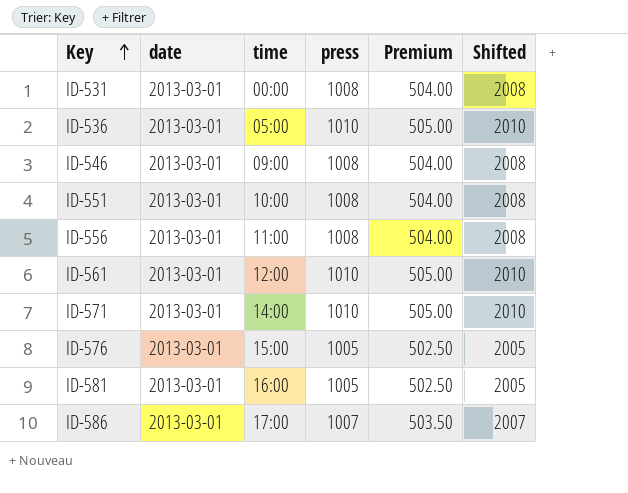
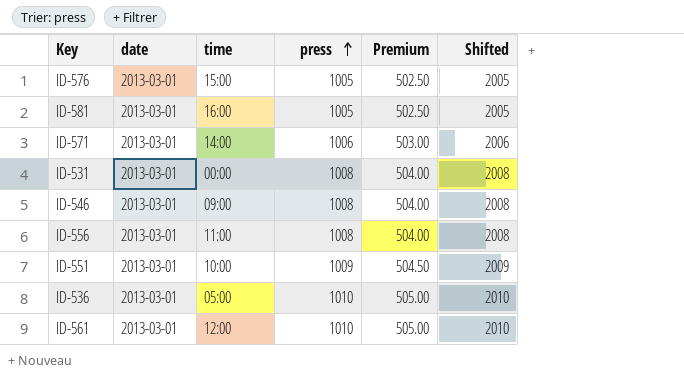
row order: Key ascending -> press ascending
row ID-586: 2013-03-01 | 17:00 | 1007 | 503.50 | 2007 -> none
ID-571 | press: 1010 -> 1006
ID-571 | Premium: 505.00 -> 503.00
ID-571 | Shifted: 2010 -> 2006
ID-551 | press: 1008 -> 1009
ID-551 | Premium: 504.00 -> 504.50
ID-551 | Shifted: 2008 -> 2009

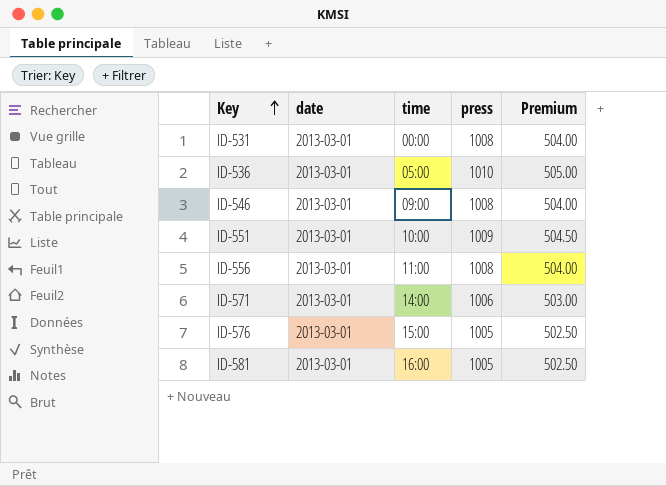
row order: press ascending -> Key ascending
column Shifted | formula: [press] + 1000 -> none
row ID-561: 2013-03-01 | 12:00 | 1010 | 505.00 | 2010 -> none

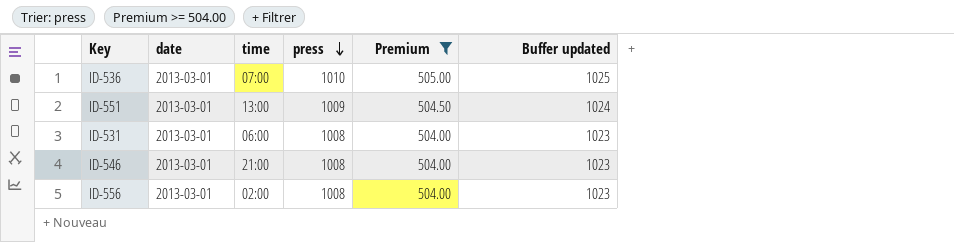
filter: none -> Premium >= 504.00
row order: Key ascending -> press descending
column Buffer updated | formula: none -> [press] + 15
ID-536 | time: 05:00 -> 07:00
ID-551 | time: 10:00 -> 13:00
ID-531 | time: 00:00 -> 06:00
ID-546 | time: 09:00 -> 21:00
ID-556 | time: 11:00 -> 02:00

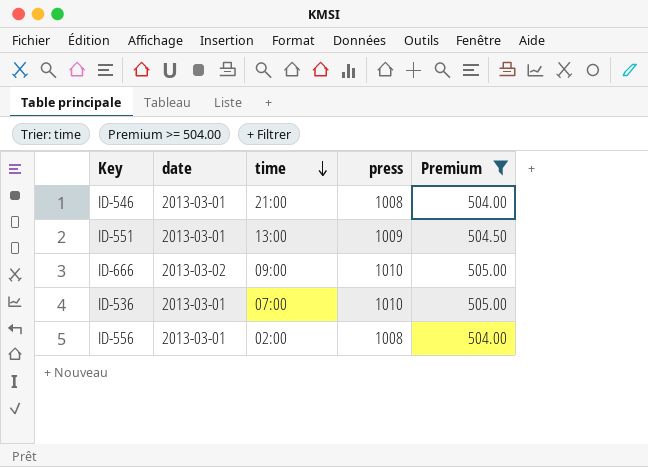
row order: press descending -> time descending
column Buffer updated | formula: [press] + 15 -> none
row ID-531: 2013-03-01 | 06:00 | 1008 | 504.00 | 1023 -> none
row ID-666: none -> 2013-03-02 | 09:00 | 1010 | 505.00

